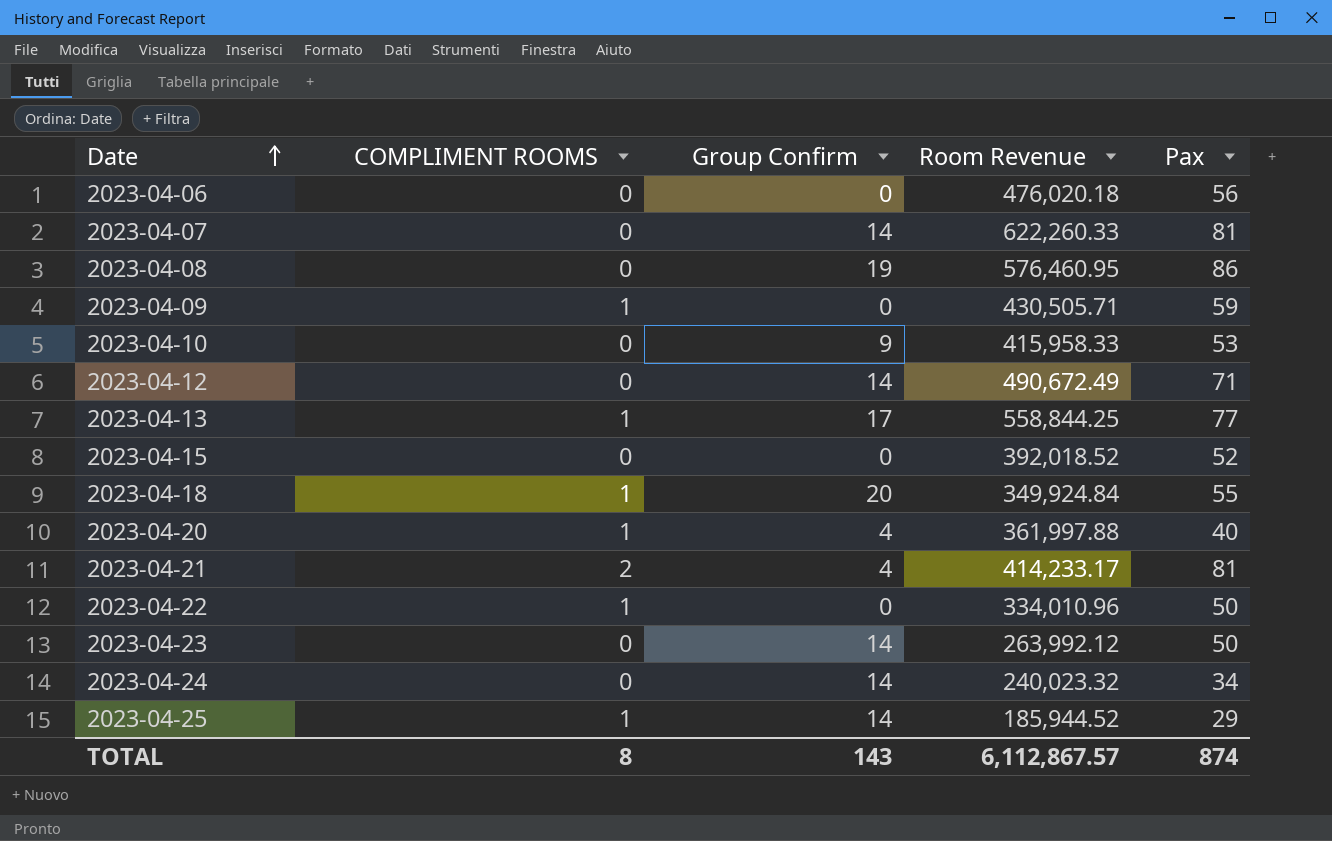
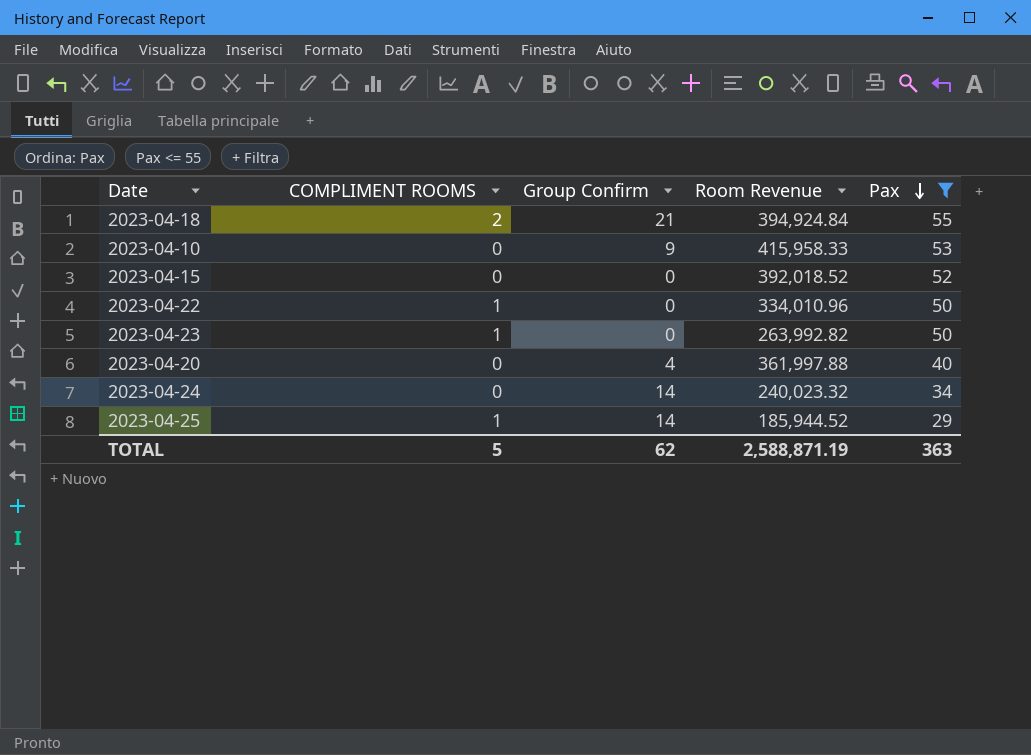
filter: none -> Pax <= 55
row order: Date ascending -> Pax descending
2023-04-18 | COMPLIMENT ROOMS: 1 -> 2
2023-04-18 | Group Confirm: 20 -> 21
2023-04-18 | Room Revenue: 349,924.84 -> 394,924.84
2023-04-23 | COMPLIMENT ROOMS: 0 -> 1
2023-04-23 | Group Confirm: 14 -> 0
2023-04-23 | Room Revenue: 263,992.12 -> 263,992.82
2023-04-20 | COMPLIMENT ROOMS: 1 -> 0
TOTAL | COMPLIMENT ROOMS: 8 -> 5
TOTAL | Group Confirm: 143 -> 62
TOTAL | Room Revenue: 6,112,867.57 -> 2,588,871.19
TOTAL | Pax: 874 -> 363

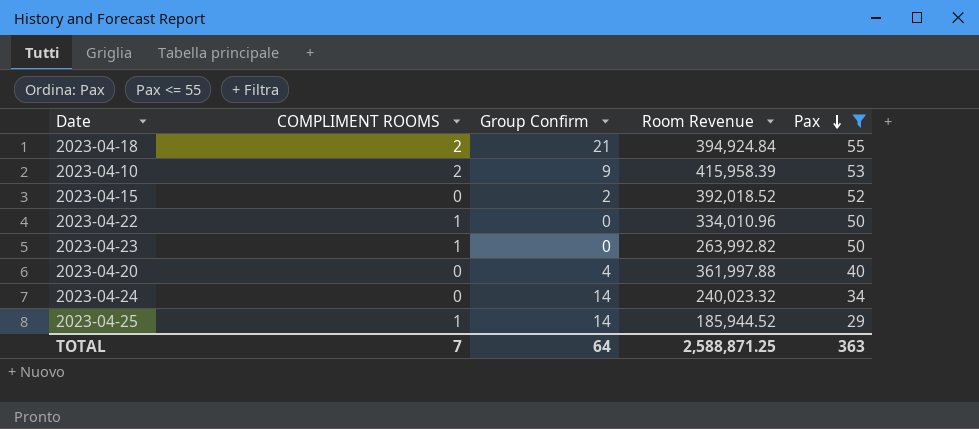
2023-04-10 | COMPLIMENT ROOMS: 0 -> 2
2023-04-10 | Room Revenue: 415,958.33 -> 415,958.39
2023-04-15 | Group Confirm: 0 -> 2
TOTAL | COMPLIMENT ROOMS: 5 -> 7
TOTAL | Group Confirm: 62 -> 64
TOTAL | Room Revenue: 2,588,871.19 -> 2,588,871.25

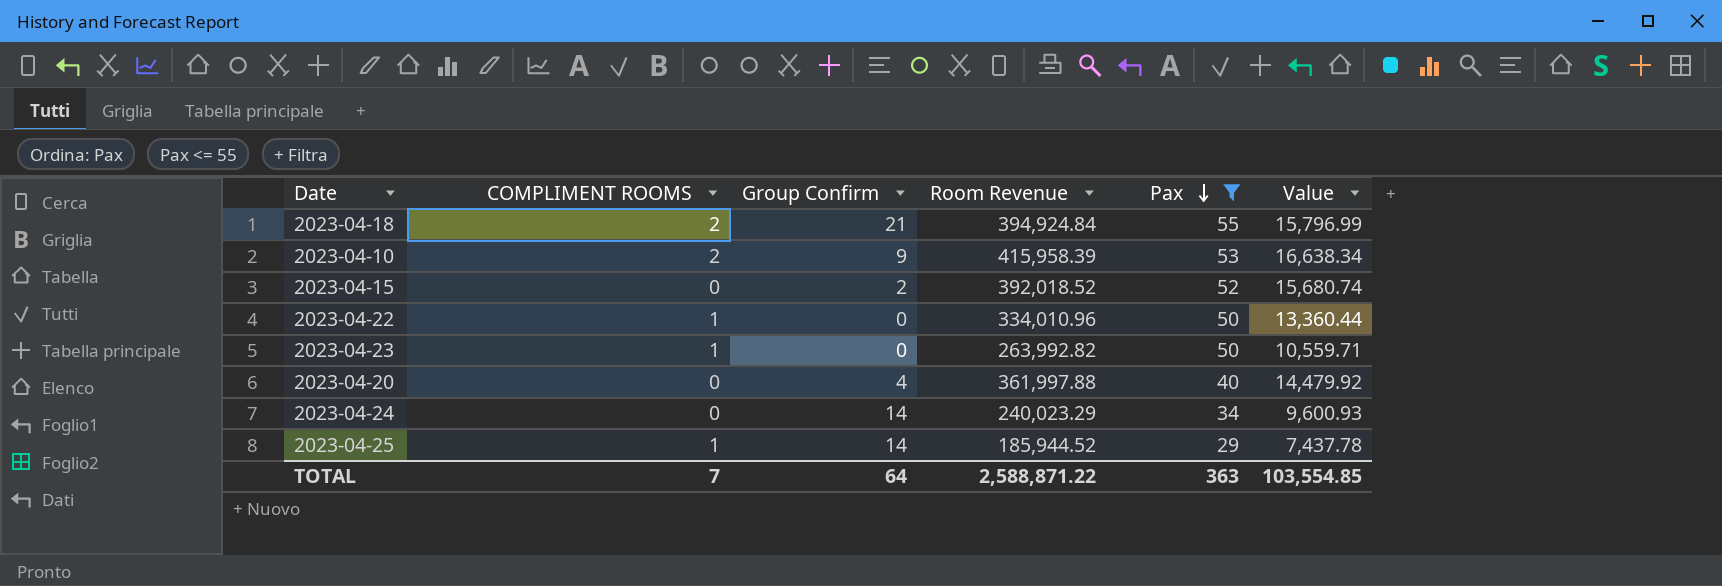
column Value | formula: none -> [Room Revenue] * 0.04
2023-04-24 | Room Revenue: 240,023.32 -> 240,023.29
TOTAL | Room Revenue: 2,588,871.25 -> 2,588,871.22

